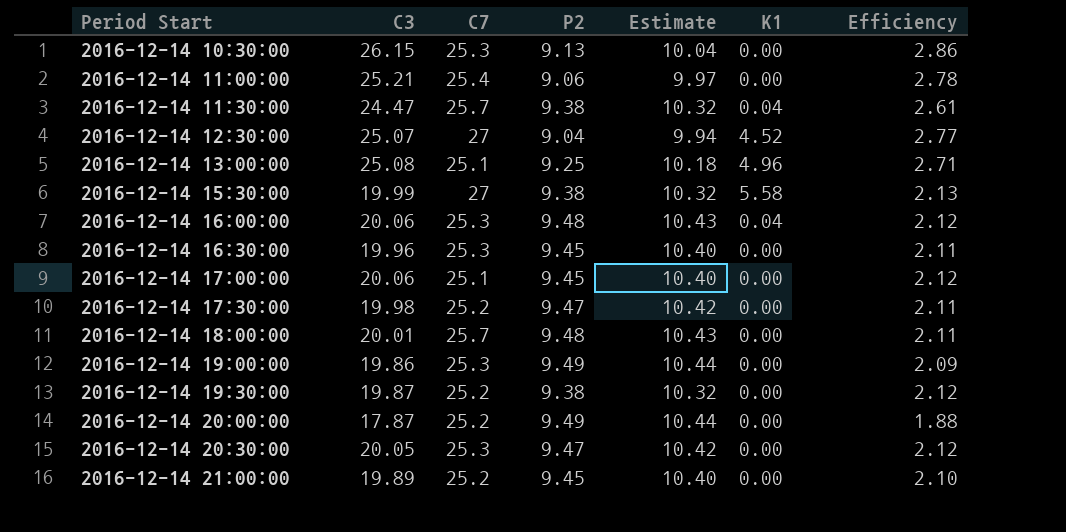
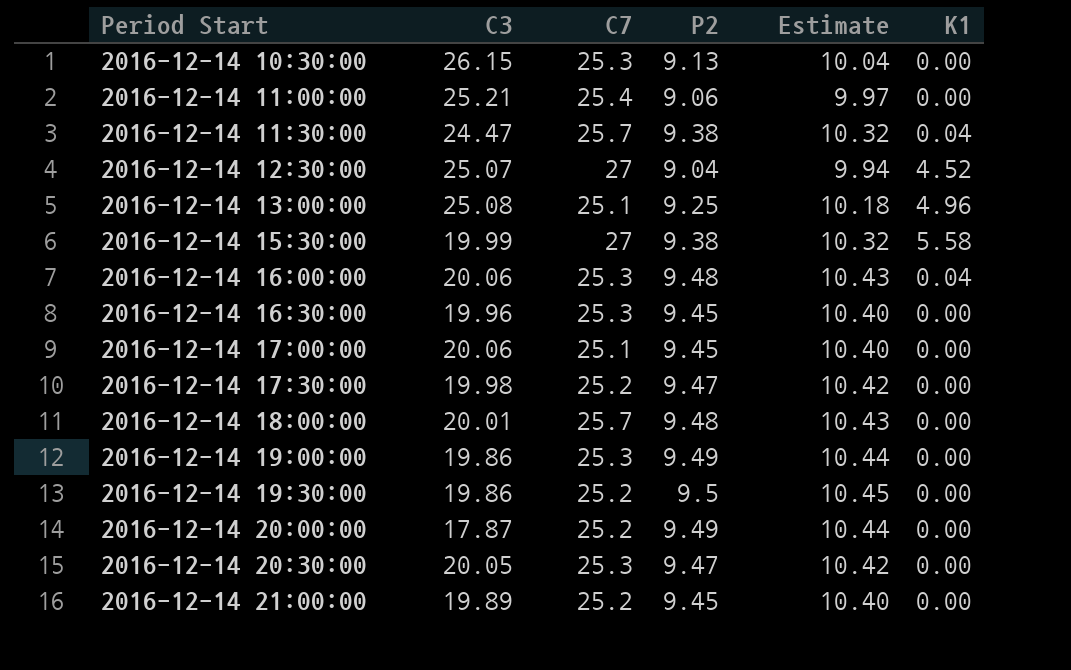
column Efficiency | formula: [C3] / [P2] -> none
2016-12-14 19:30:00 | C3: 19.87 -> 19.86
2016-12-14 19:30:00 | P2: 9.38 -> 9.5
2016-12-14 19:30:00 | Estimate: 10.32 -> 10.45

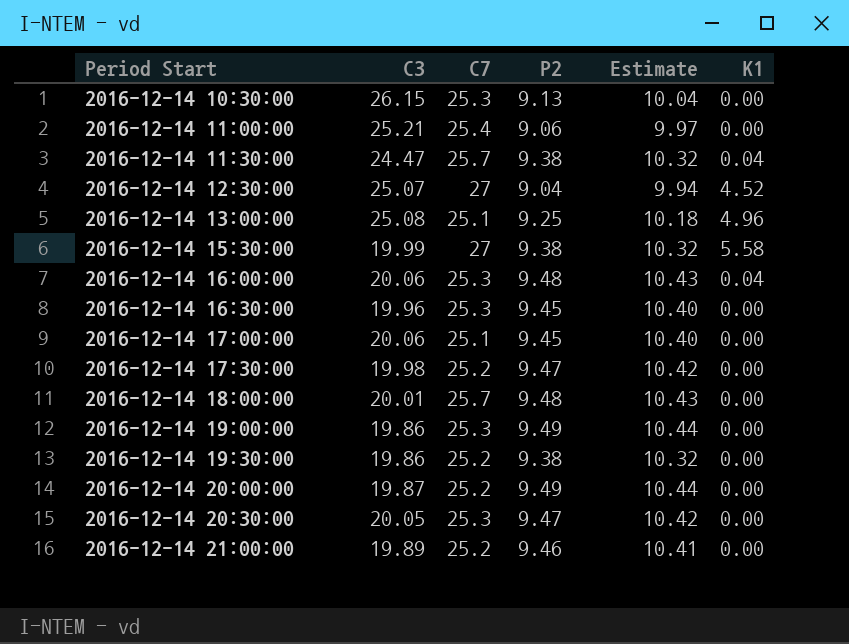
2016-12-14 19:30:00 | P2: 9.5 -> 9.38
2016-12-14 19:30:00 | Estimate: 10.45 -> 10.32
2016-12-14 20:00:00 | C3: 17.87 -> 19.87
2016-12-14 21:00:00 | P2: 9.45 -> 9.46
2016-12-14 21:00:00 | Estimate: 10.40 -> 10.41

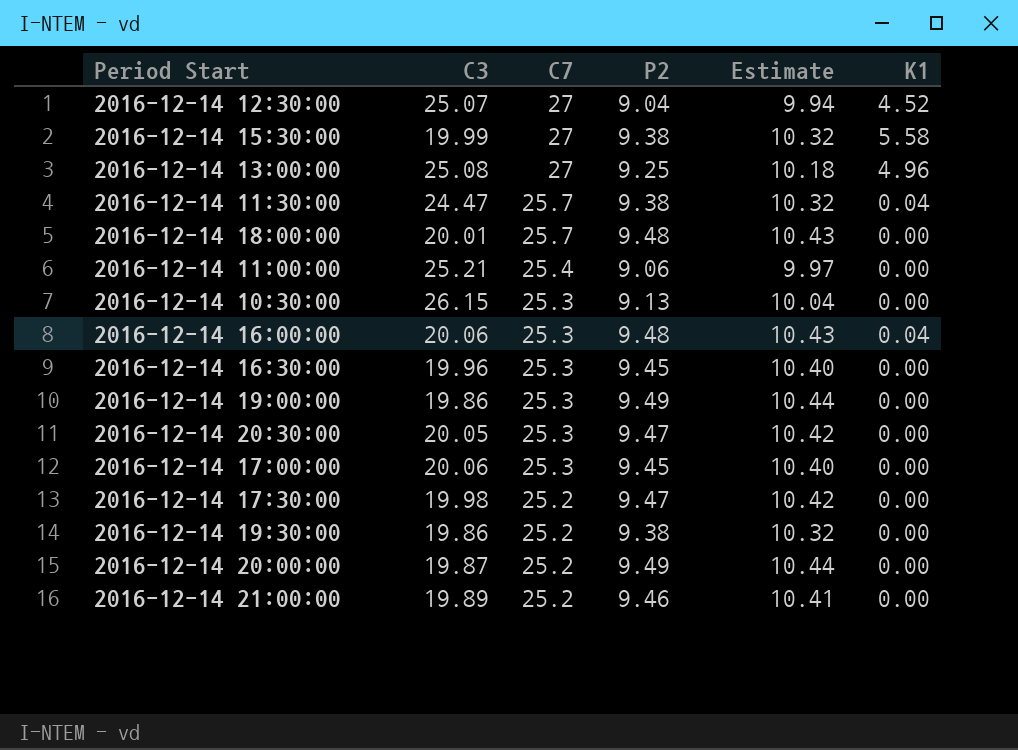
row order: Period Start ascending -> C7 descending
2016-12-14 13:00:00 | C7: 25.1 -> 27
2016-12-14 17:00:00 | C7: 25.1 -> 25.3

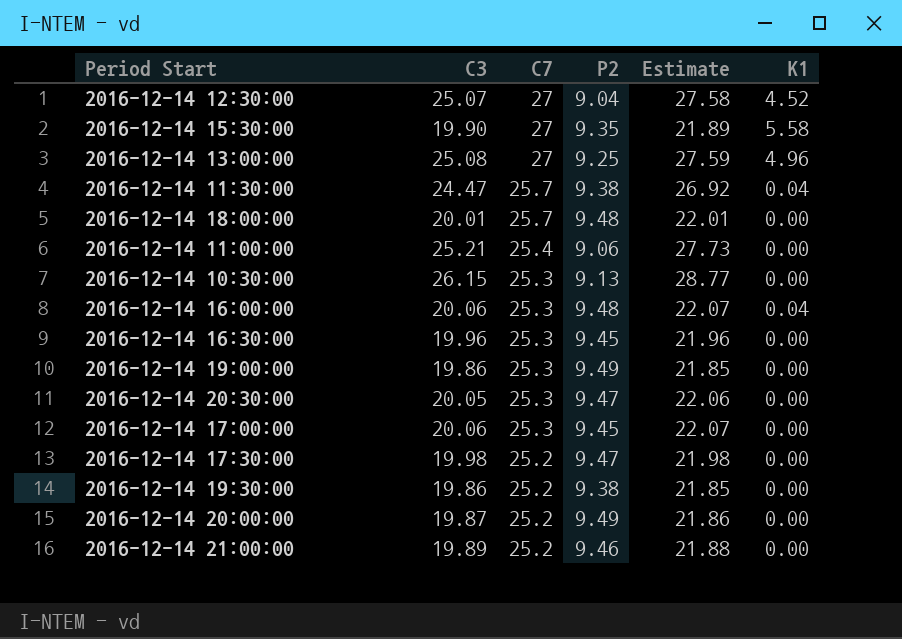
column Estimate | formula: [P2] * 1.1 -> [C3] * 1.1
2016-12-14 15:30:00 | C3: 19.99 -> 19.90
2016-12-14 15:30:00 | P2: 9.38 -> 9.35

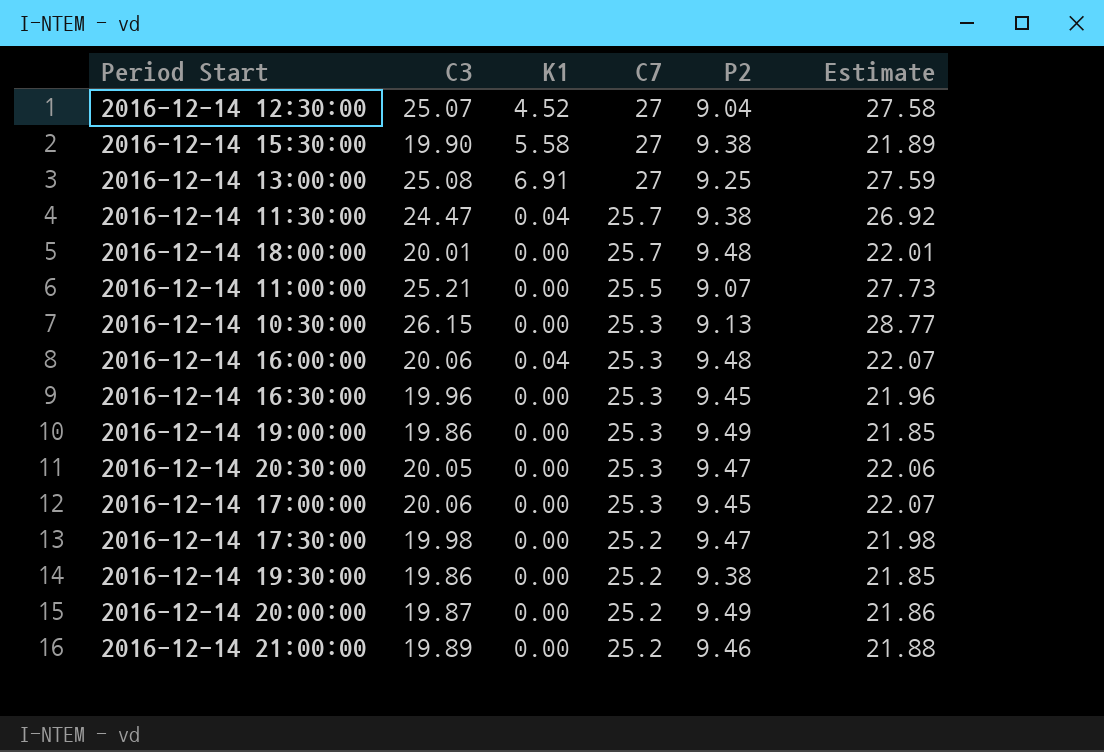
column K1 | position: 6 -> 3
2016-12-14 15:30:00 | P2: 9.35 -> 9.38
2016-12-14 13:00:00 | K1: 4.96 -> 6.91
2016-12-14 11:00:00 | C7: 25.4 -> 25.5
2016-12-14 11:00:00 | P2: 9.06 -> 9.07

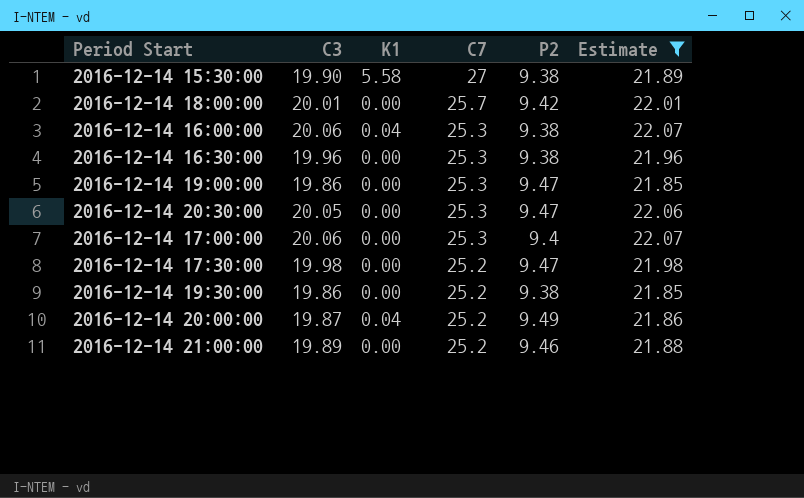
filter: none -> Estimate <= 22.07
2016-12-14 18:00:00 | P2: 9.48 -> 9.42
2016-12-14 16:00:00 | P2: 9.48 -> 9.38
2016-12-14 16:30:00 | P2: 9.45 -> 9.38
2016-12-14 19:00:00 | P2: 9.49 -> 9.47
2016-12-14 17:00:00 | P2: 9.45 -> 9.4
2016-12-14 20:00:00 | K1: 0.00 -> 0.04

